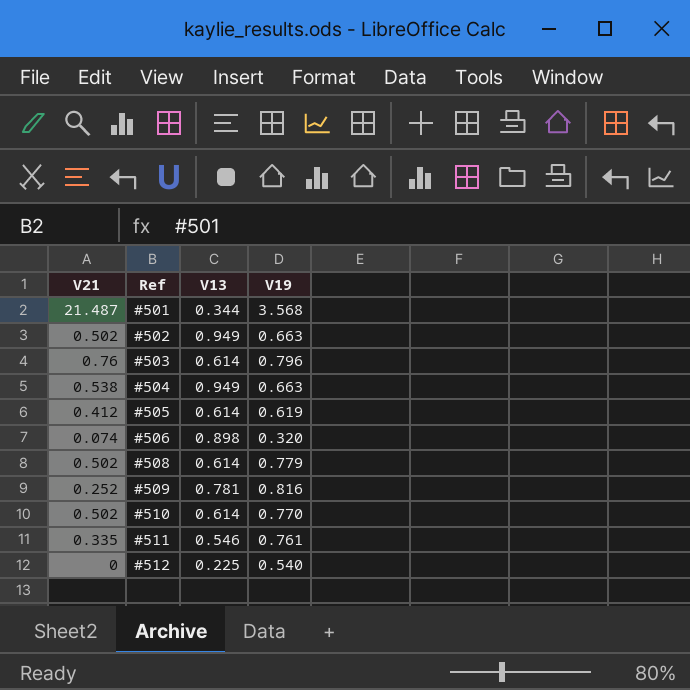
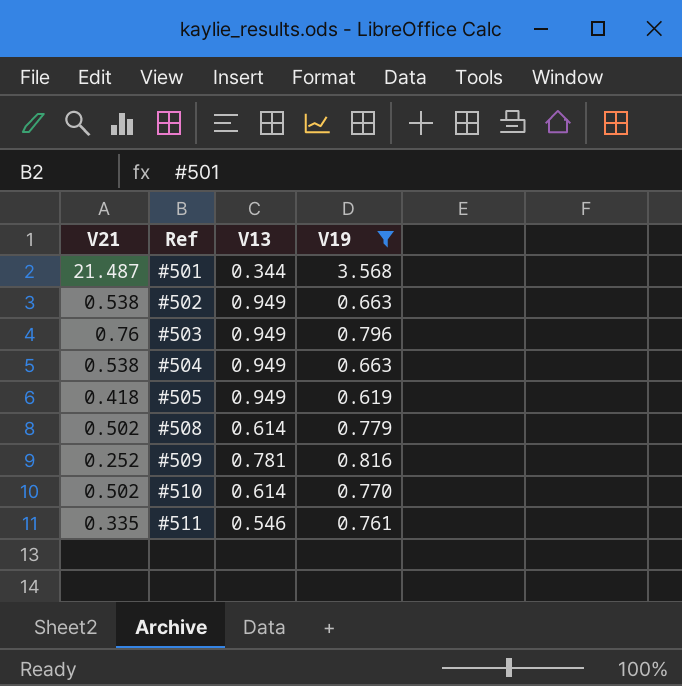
filter: none -> V19 >= 0.619
#502 | V21: 0.502 -> 0.538
#503 | V13: 0.614 -> 0.949
#505 | V21: 0.412 -> 0.418
#505 | V13: 0.614 -> 0.949

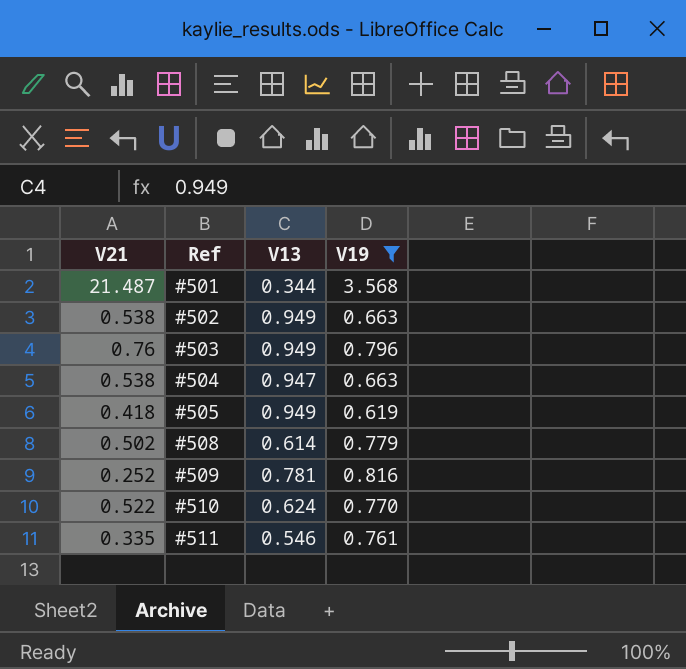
#504 | V13: 0.949 -> 0.947
#510 | V21: 0.502 -> 0.522
#510 | V13: 0.614 -> 0.624

